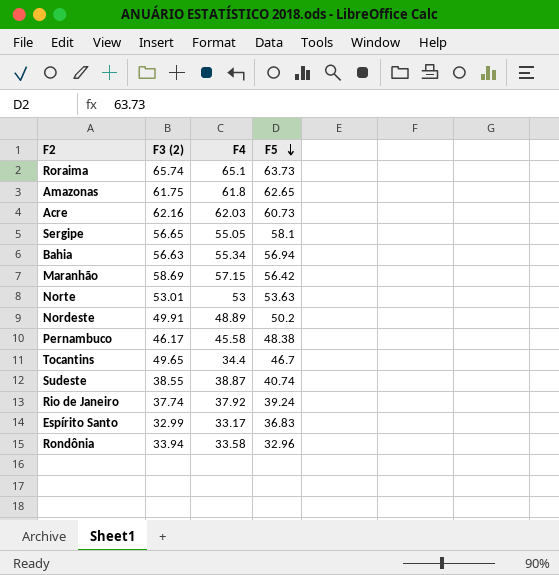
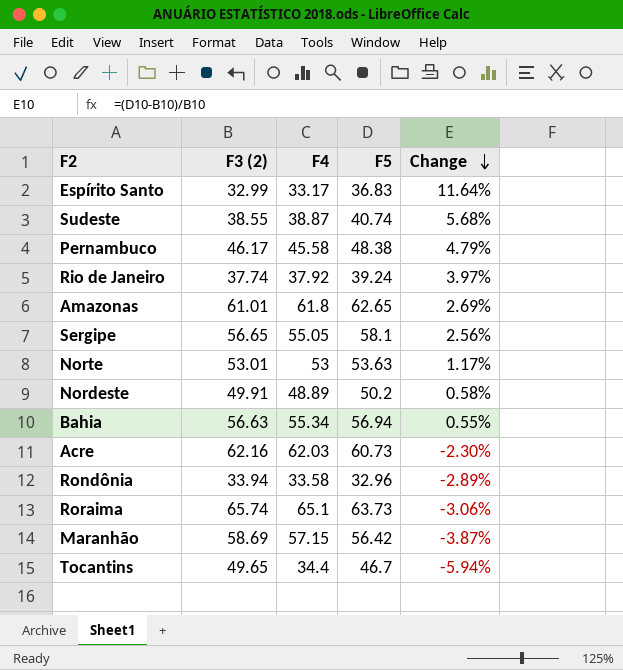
row order: F5 descending -> Change descending
column Change | formula: none -> ([F5] - [F3 (2)]) / [F3 (2)]
Amazonas | F3 (2): 61.75 -> 61.01

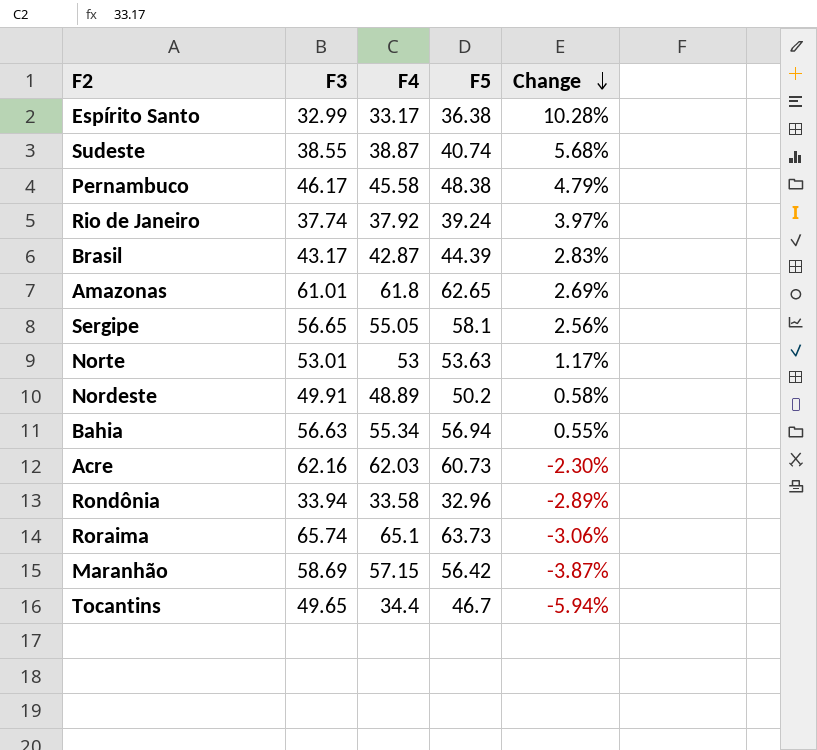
column name: F3 (2) -> F3
Espírito Santo | F5: 36.83 -> 36.38
Espírito Santo | Change: 11.64% -> 10.28%
row Brasil: none -> 43.17 | 42.87 | 44.39 | 2.83%

